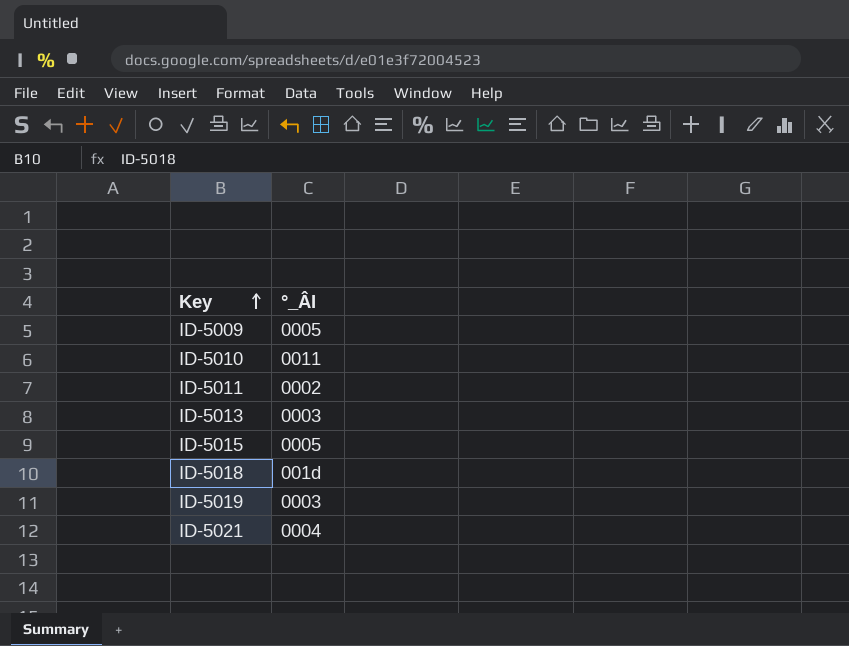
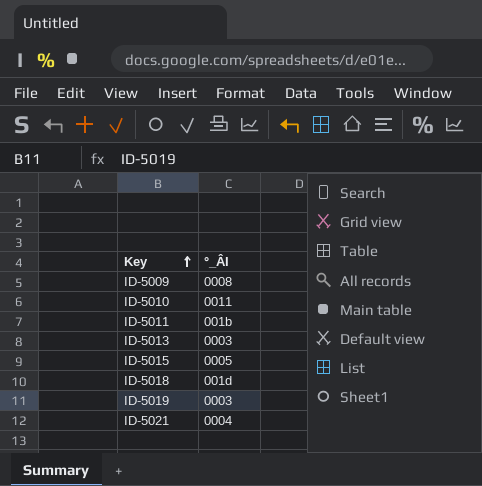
ID-5009 | °_ÂI: 0005 -> 0008
ID-5011 | °_ÂI: 0002 -> 001b

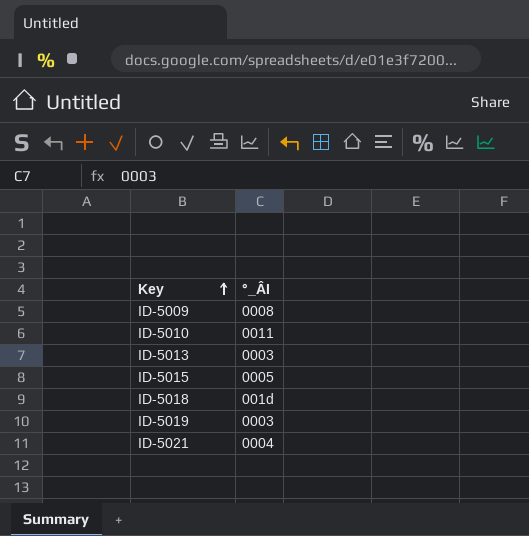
row ID-5011: 001b -> none

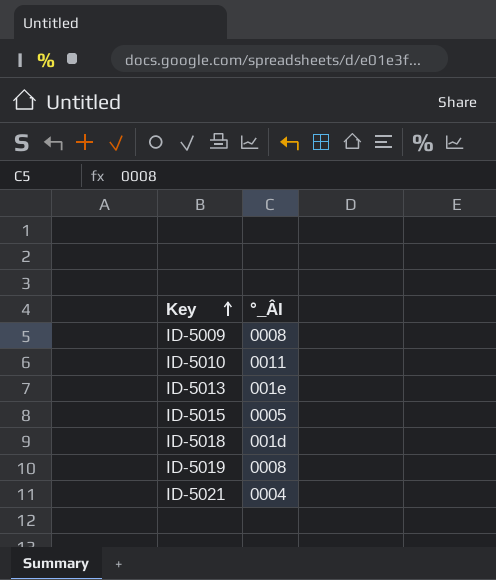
ID-5013 | °_ÂI: 0003 -> 001e
ID-5019 | °_ÂI: 0003 -> 0008

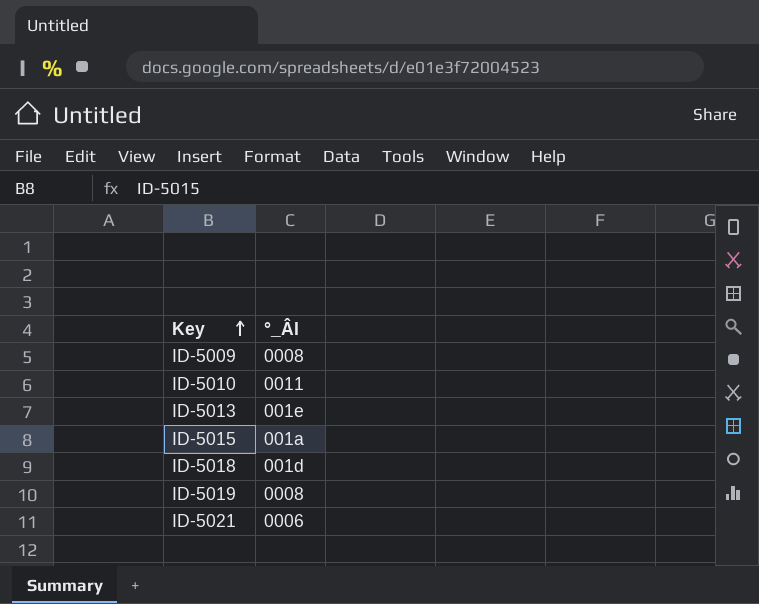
ID-5015 | °_ÂI: 0005 -> 001a
ID-5021 | °_ÂI: 0004 -> 0006

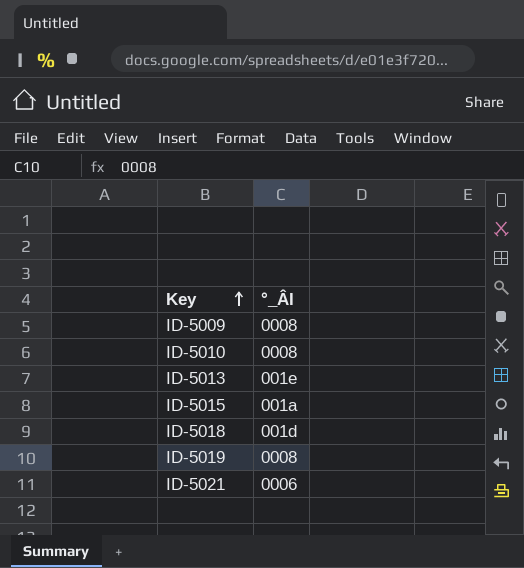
ID-5010 | °_ÂI: 0011 -> 0008

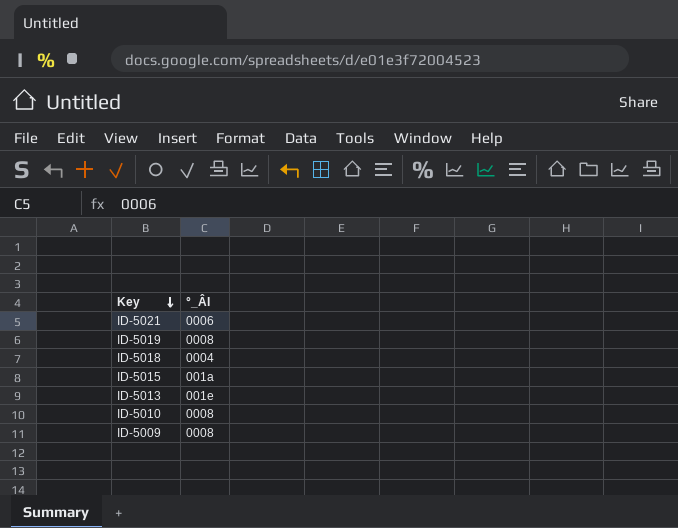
row order: Key ascending -> Key descending
ID-5018 | °_ÂI: 001d -> 0004

